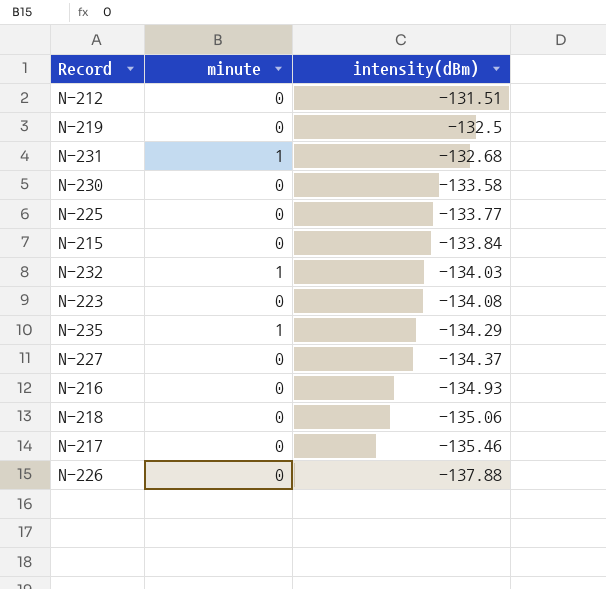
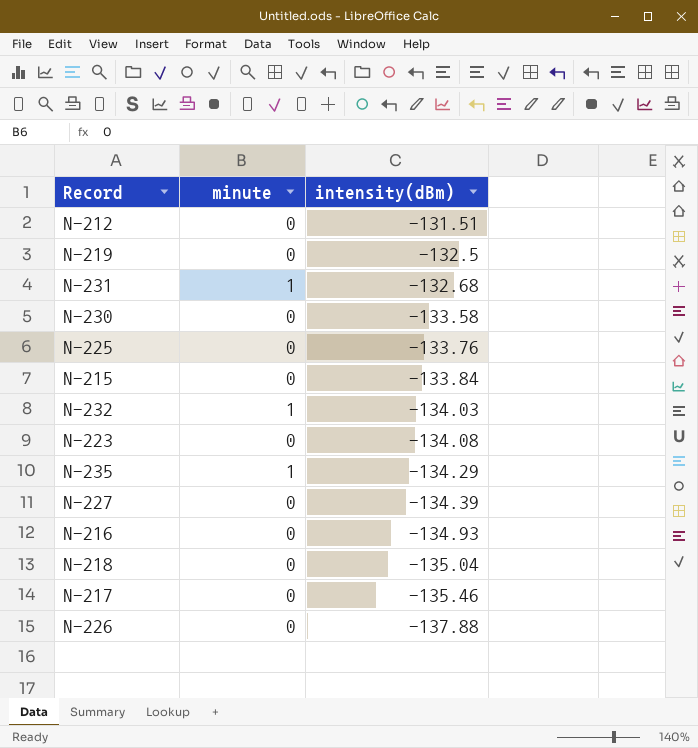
N-225 | intensity(dBm): -133.77 -> -133.76
N-227 | intensity(dBm): -134.37 -> -134.39
N-218 | intensity(dBm): -135.06 -> -135.04

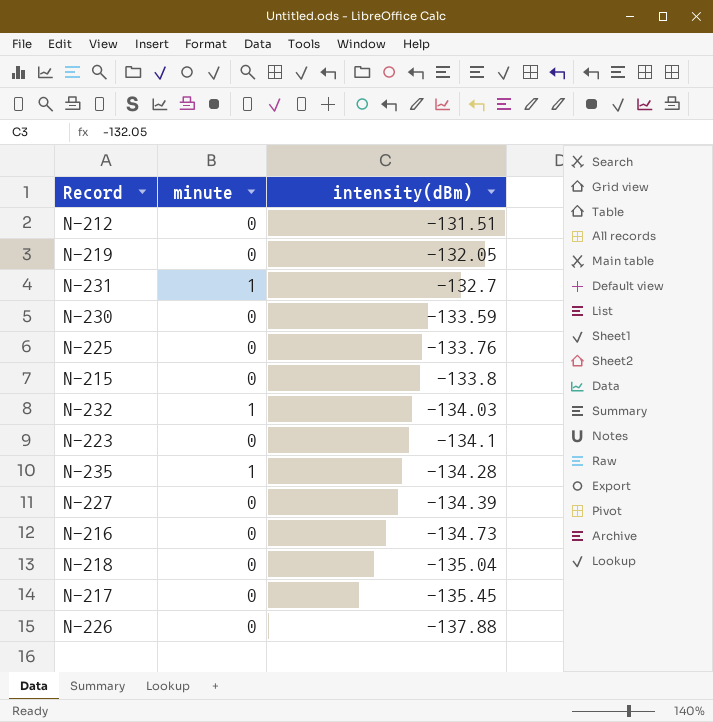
N-219 | intensity(dBm): -132.5 -> -132.05
N-231 | intensity(dBm): -132.68 -> -132.7
N-230 | intensity(dBm): -133.58 -> -133.59
N-215 | intensity(dBm): -133.84 -> -133.8
N-223 | intensity(dBm): -134.08 -> -134.1
N-235 | intensity(dBm): -134.29 -> -134.28
N-216 | intensity(dBm): -134.93 -> -134.73
N-217 | intensity(dBm): -135.46 -> -135.45

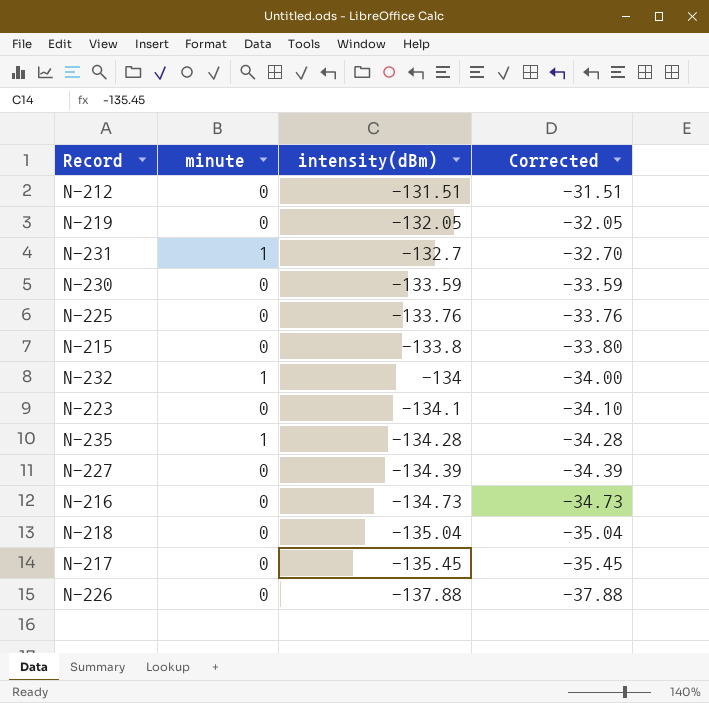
column Corrected | formula: none -> [intensity(dBm)] + 100
N-232 | intensity(dBm): -134.03 -> -134

